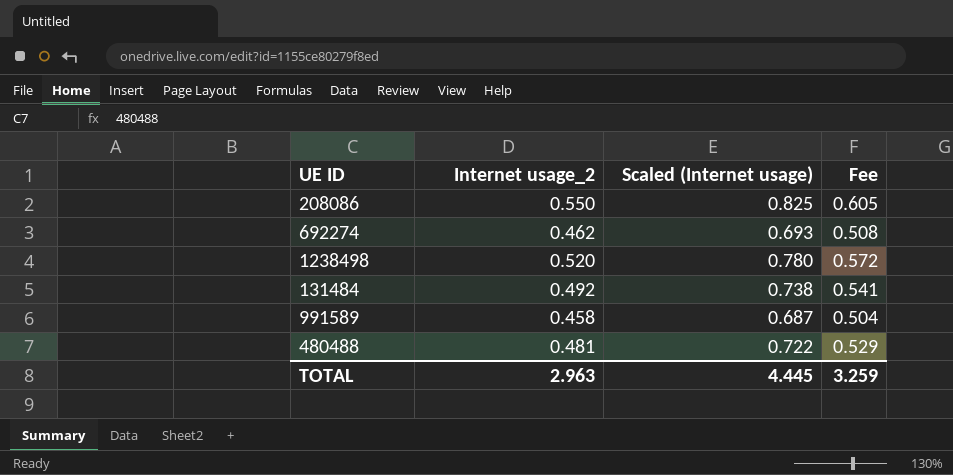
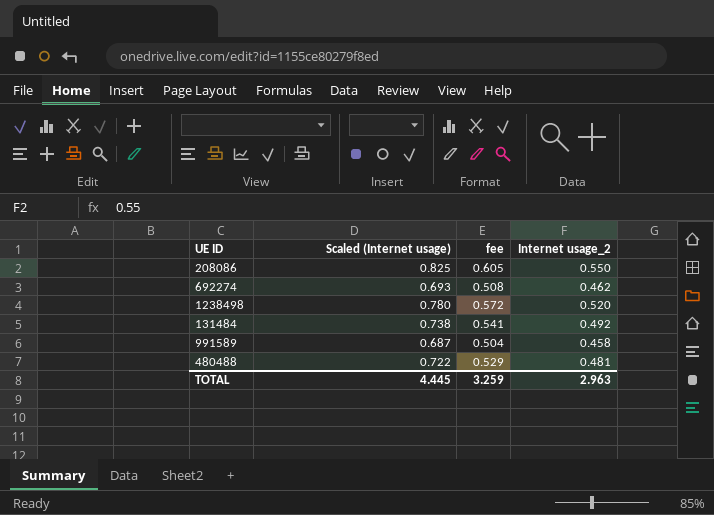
column name: Fee -> fee
column Internet usage_2 | position: 2 -> 4

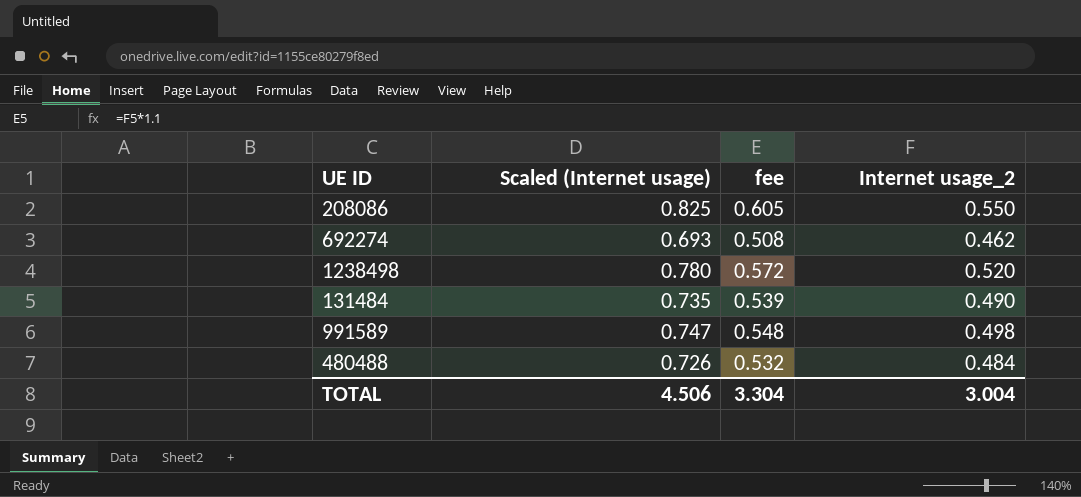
131484 | Scaled (Internet usage): 0.738 -> 0.735
131484 | fee: 0.541 -> 0.539
131484 | Internet usage_2: 0.492 -> 0.490
991589 | Scaled (Internet usage): 0.687 -> 0.747
991589 | fee: 0.504 -> 0.548
991589 | Internet usage_2: 0.458 -> 0.498
480488 | Scaled (Internet usage): 0.722 -> 0.726
480488 | fee: 0.529 -> 0.532
480488 | Internet usage_2: 0.481 -> 0.484
TOTAL | Scaled (Internet usage): 4.445 -> 4.506
TOTAL | fee: 3.259 -> 3.304
TOTAL | Internet usage_2: 2.963 -> 3.004

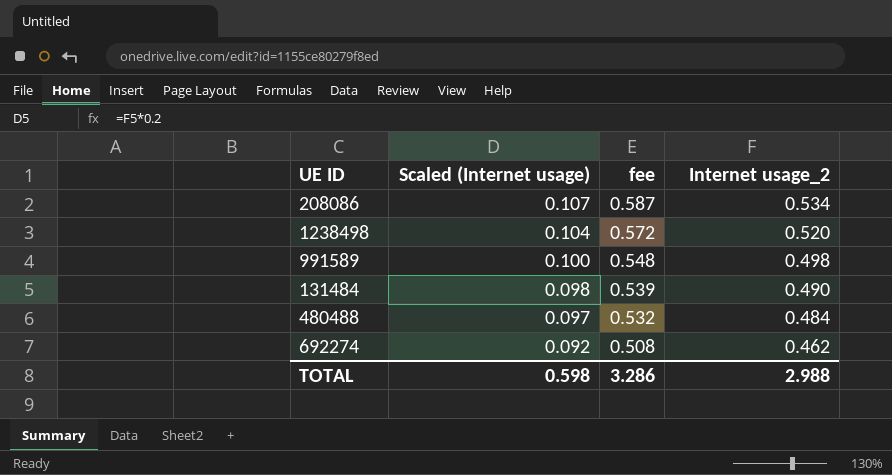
row order: none -> Scaled (Internet usage) descending
column Scaled (Internet usage) | formula: [Internet usage_2] * 1.5 -> [Internet usage_2] * 0.2
208086 | fee: 0.605 -> 0.587
208086 | Internet usage_2: 0.550 -> 0.534
TOTAL | Scaled (Internet usage): 4.506 -> 0.598
TOTAL | fee: 3.304 -> 3.286
TOTAL | Internet usage_2: 3.004 -> 2.988

